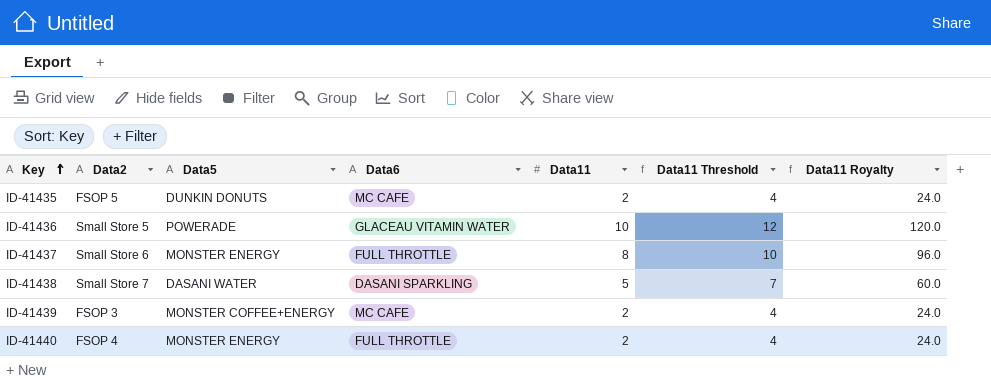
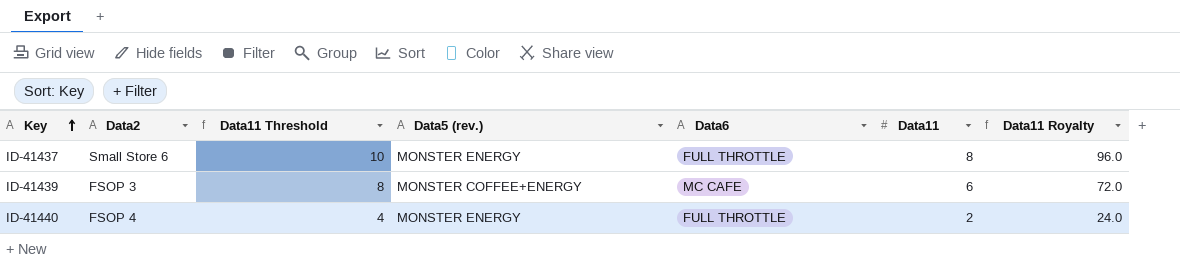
column Data11 Threshold | position: 6 -> 3
column name: Data5 -> Data5 (rev.)
row ID-41435: FSOP 5 | DUNKIN DONUTS | MC CAFE | 2 | 4 | 24.0 -> none
row ID-41436: Small Store 5 | POWERADE | GLACEAU VITAMIN WATER | 10 | 12 | 120.0 -> none
row ID-41438: Small Store 7 | DASANI WATER | DASANI SPARKLING | 5 | 7 | 60.0 -> none
ID-41439 | Data11 Threshold: 4 -> 8
ID-41439 | Data11: 2 -> 6
ID-41439 | Data11 Royalty: 24.0 -> 72.0

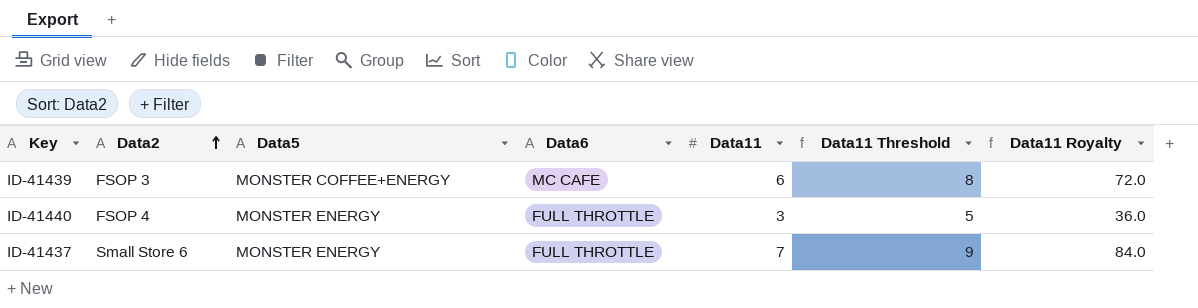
row order: Key ascending -> Data2 ascending
column name: Data5 (rev.) -> Data5
column Data11 Threshold | position: 3 -> 6
ID-41440 | Data11: 2 -> 3
ID-41440 | Data11 Threshold: 4 -> 5
ID-41440 | Data11 Royalty: 24.0 -> 36.0
ID-41437 | Data11: 8 -> 7
ID-41437 | Data11 Threshold: 10 -> 9
ID-41437 | Data11 Royalty: 96.0 -> 84.0

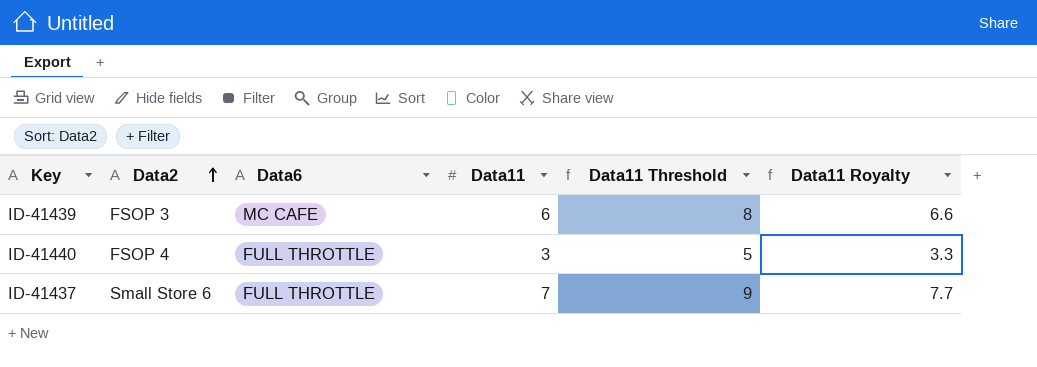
column Data5 | position: 3 -> none
column Data11 Royalty | formula: [Data11] * 12 -> [Data11] * 1.1

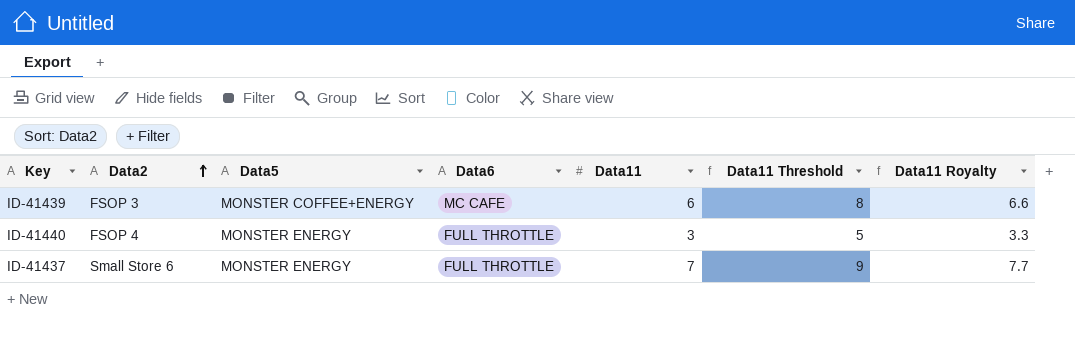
column Data5 | position: none -> 3

